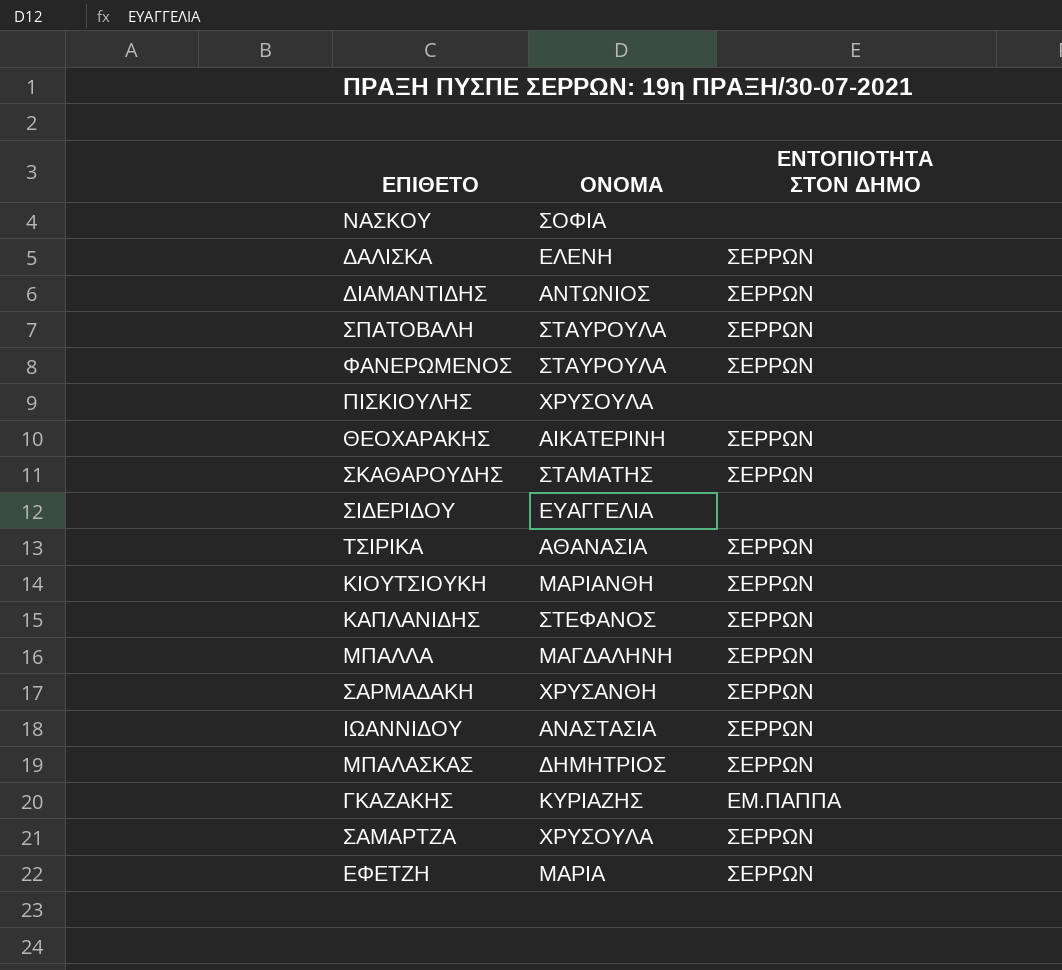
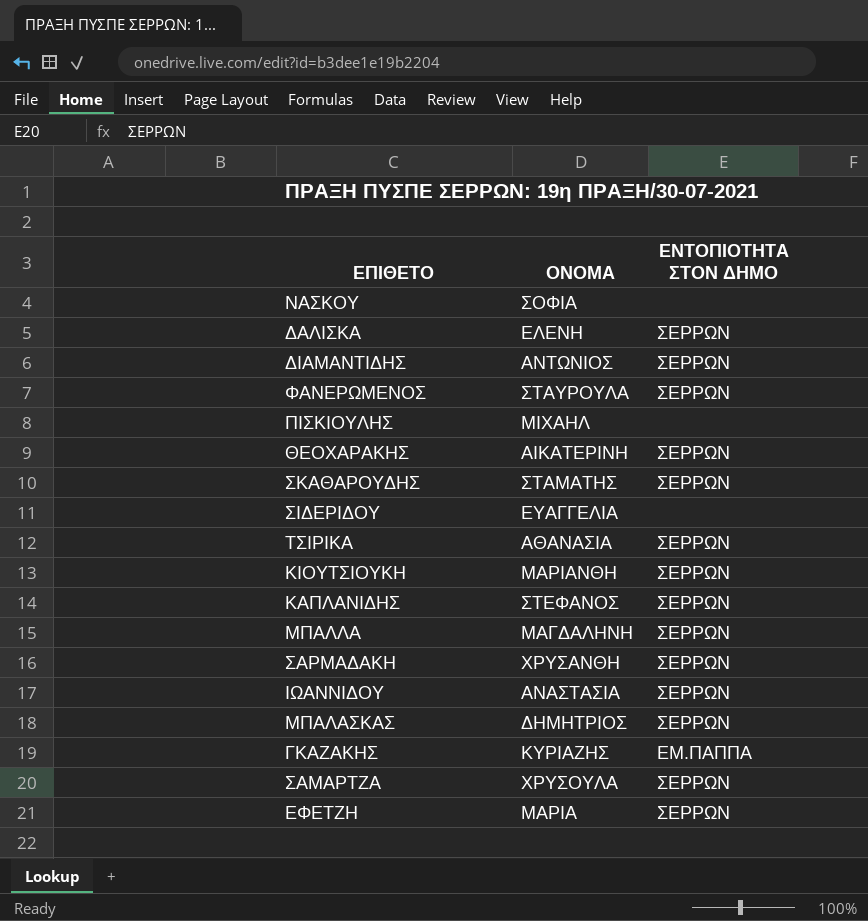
row ΣΠΑΤΟΒΑΛΗ: ΣΤΑΥΡΟΥΛΑ | ΣΕΡΡΩΝ -> none
ΠΙΣΚΙΟΥΛΗΣ | ΟΝΟΜΑ: ΧΡΥΣΟΥΛΑ -> ΜΙΧΑΗΛ

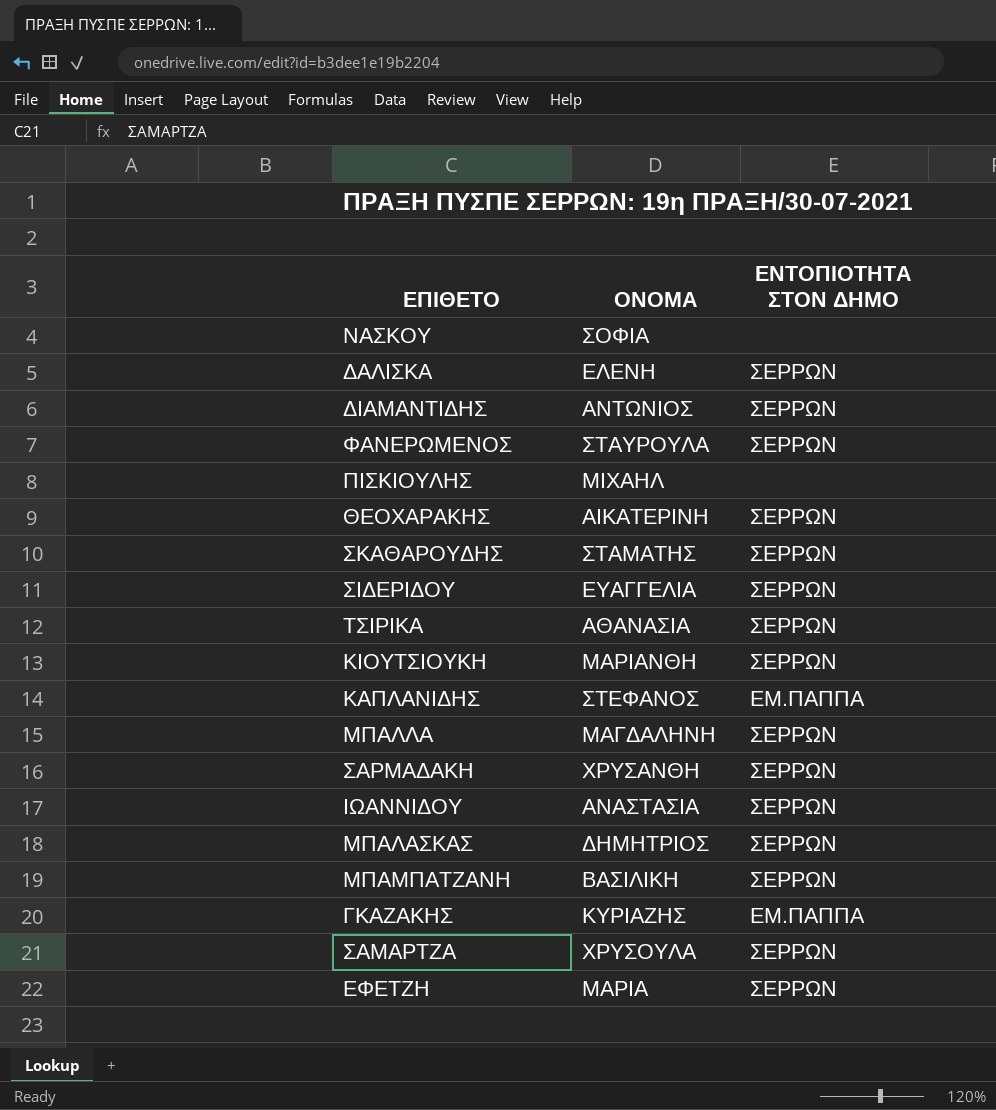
ΣΙΔΕΡΙΔΟΥ | ΕΝΤΟΠΙΟΤΗΤΑ ΣΤΟΝ ΔΗΜΟ: none -> ΣΕΡΡΩΝ
ΚΑΠΛΑΝΙΔΗΣ | ΕΝΤΟΠΙΟΤΗΤΑ ΣΤΟΝ ΔΗΜΟ: ΣΕΡΡΩΝ -> ΕΜ.ΠΑΠΠΑ
row ΜΠΑΜΠΑΤΖΑΝΗ: none -> ΒΑΣΙΛΙΚΗ | ΣΕΡΡΩΝ

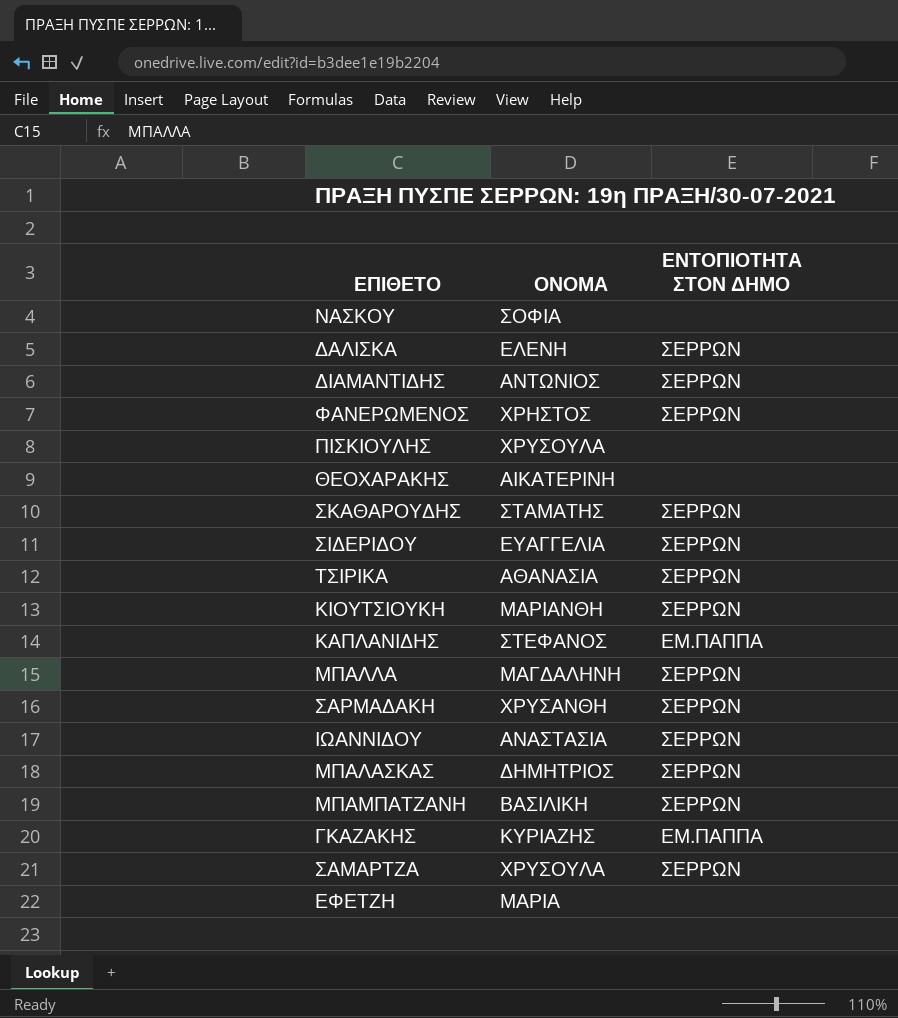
ΦΑΝΕΡΩΜΕΝΟΣ | ΟΝΟΜΑ: ΣΤΑΥΡΟΥΛΑ -> ΧΡΗΣΤΟΣ
ΠΙΣΚΙΟΥΛΗΣ | ΟΝΟΜΑ: ΜΙΧΑΗΛ -> ΧΡΥΣΟΥΛΑ
ΘΕΟΧΑΡΑΚΗΣ | ΕΝΤΟΠΙΟΤΗΤΑ ΣΤΟΝ ΔΗΜΟ: ΣΕΡΡΩΝ -> none
ΕΦΕΤΖΗ | ΕΝΤΟΠΙΟΤΗΤΑ ΣΤΟΝ ΔΗΜΟ: ΣΕΡΡΩΝ -> none

